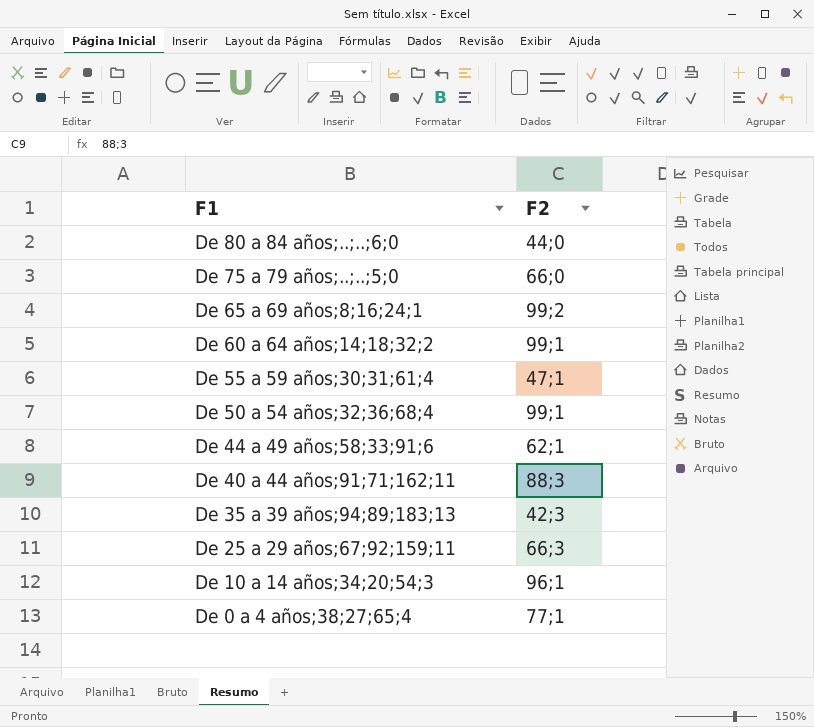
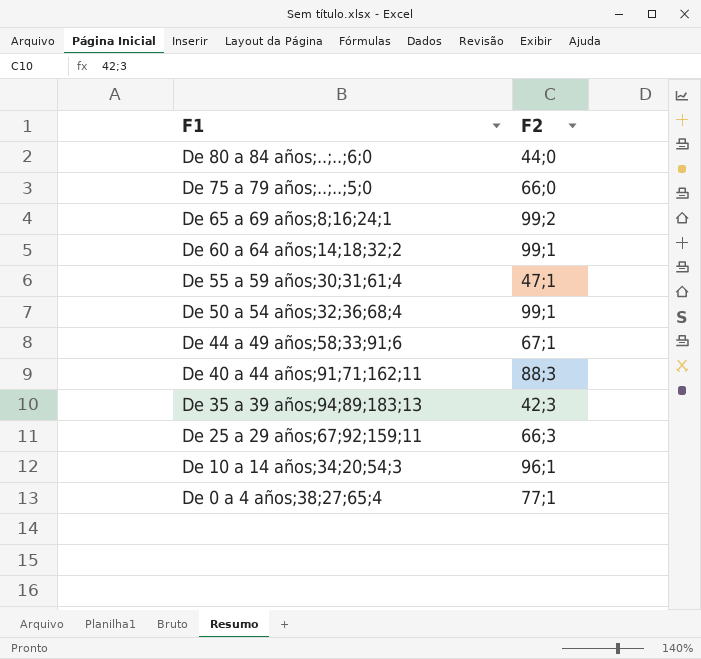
De 44 a 49 años;58;33;91;6 | F2: 62;1 -> 67;1

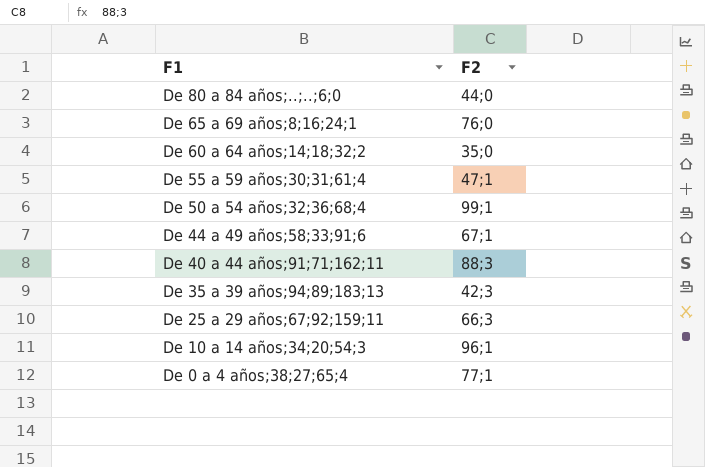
row De 75 a 79 años;..;..;5;0: 66;0 -> none
De 65 a 69 años;8;16;24;1 | F2: 99;2 -> 76;0
De 60 a 64 años;14;18;32;2 | F2: 99;1 -> 35;0

